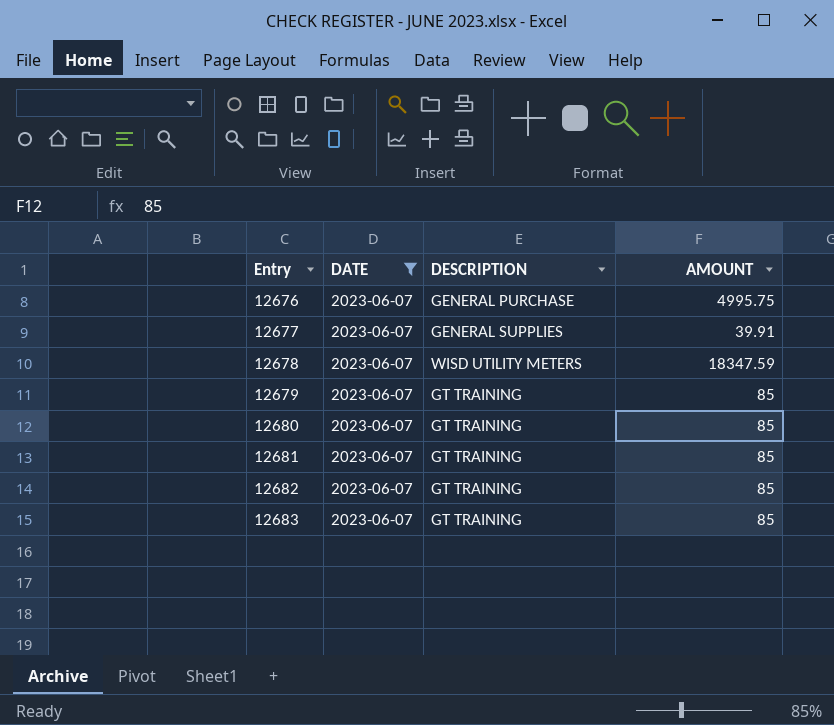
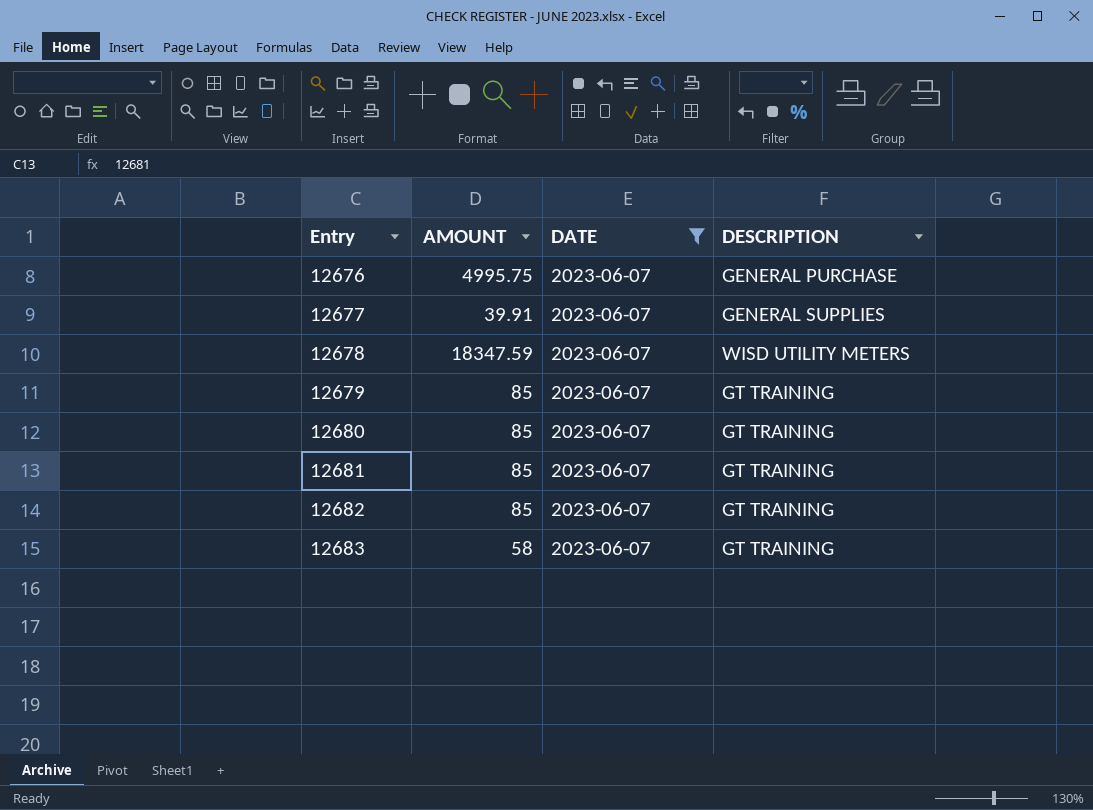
column AMOUNT | position: 4 -> 2
12683 | AMOUNT: 85 -> 58

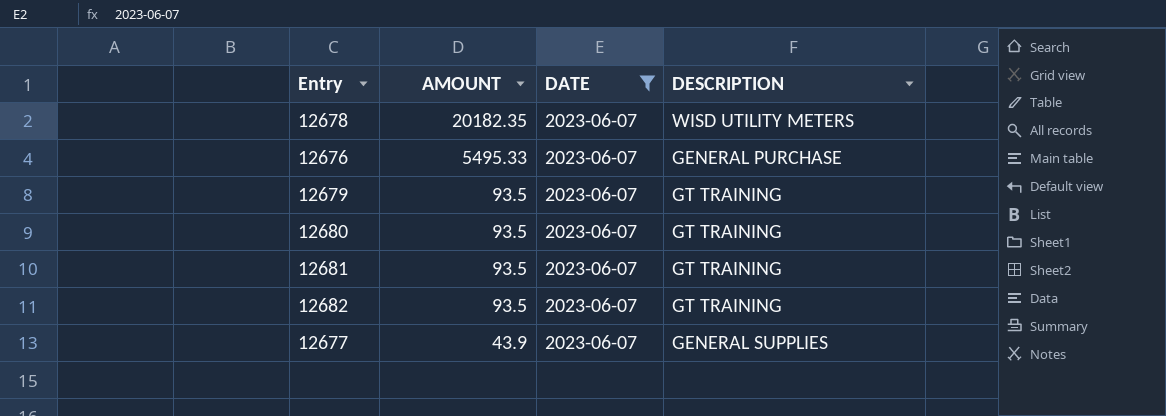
row order: Entry ascending -> AMOUNT descending
row 12683: 58 | 2023-06-07 | GT TRAINING -> none
12678 | AMOUNT: 18347.59 -> 20182.35
12676 | AMOUNT: 4995.75 -> 5495.33
12679 | AMOUNT: 85 -> 93.5
12680 | AMOUNT: 85 -> 93.5
12681 | AMOUNT: 85 -> 93.5
12682 | AMOUNT: 85 -> 93.5
12677 | AMOUNT: 39.91 -> 43.9

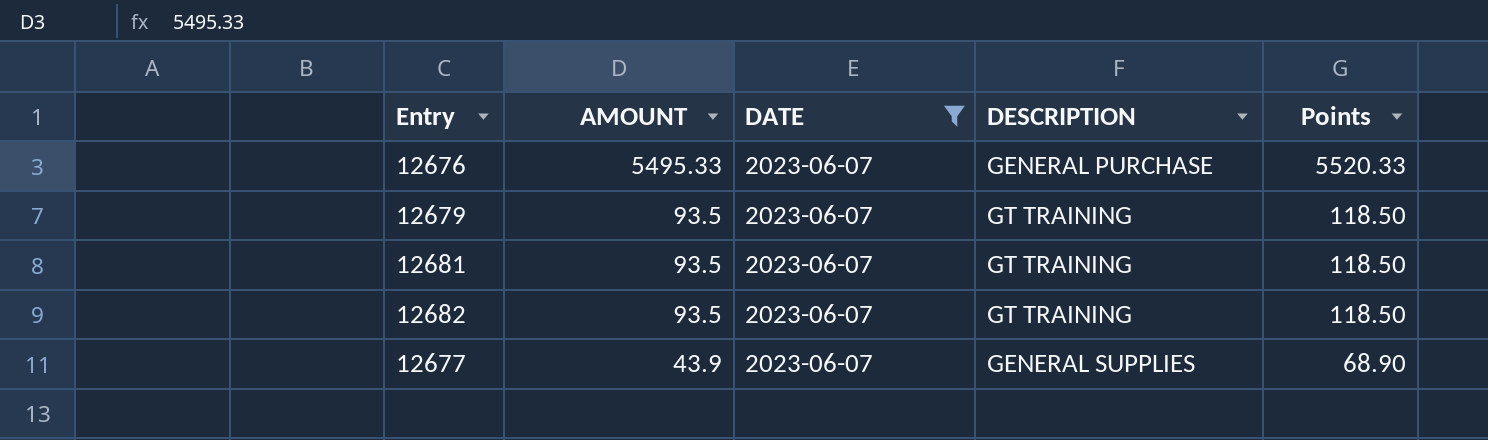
column Points | formula: none -> [AMOUNT] + 25
row 12678: 20182.35 | 2023-06-07 | WISD UTILITY METERS -> none
row 12680: 93.5 | 2023-06-07 | GT TRAINING -> none

